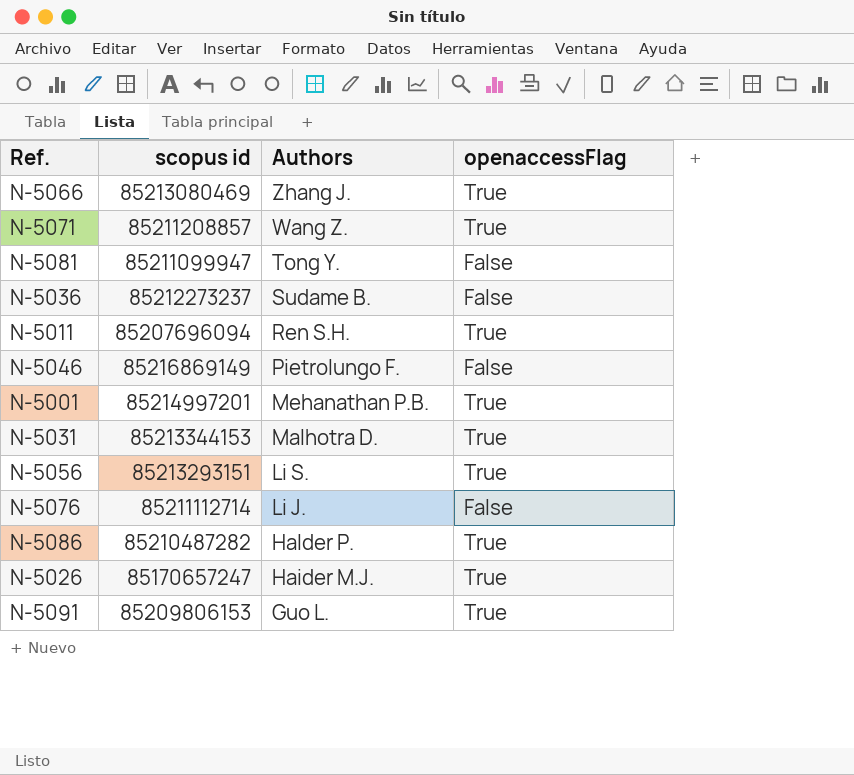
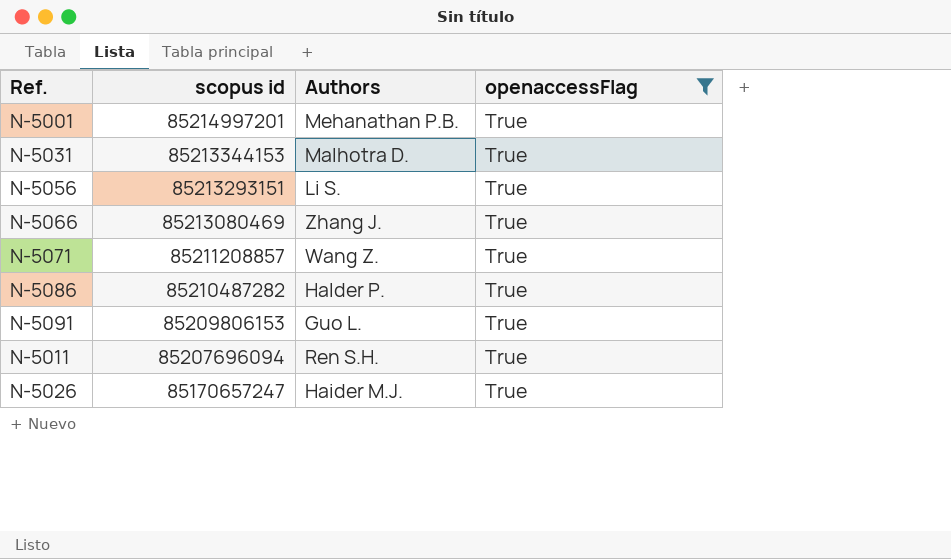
filter: none -> openaccessFlag = True
row order: Authors descending -> scopus id descending

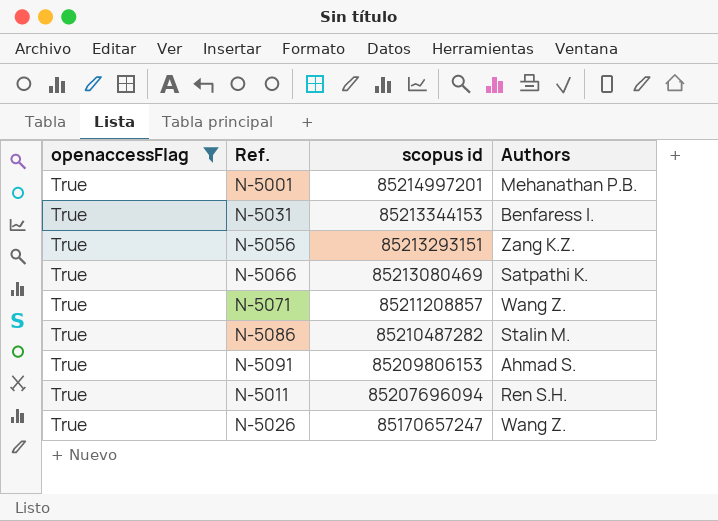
column openaccessFlag | position: 4 -> 1
N-5031 | Authors: Malhotra D. -> Benfaress I.
N-5056 | Authors: Li S. -> Zang K.Z.
N-5066 | Authors: Zhang J. -> Satpathi K.
N-5086 | Authors: Halder P. -> Stalin M.
N-5091 | Authors: Guo L. -> Ahmad S.
N-5026 | Authors: Haider M.J. -> Wang Z.

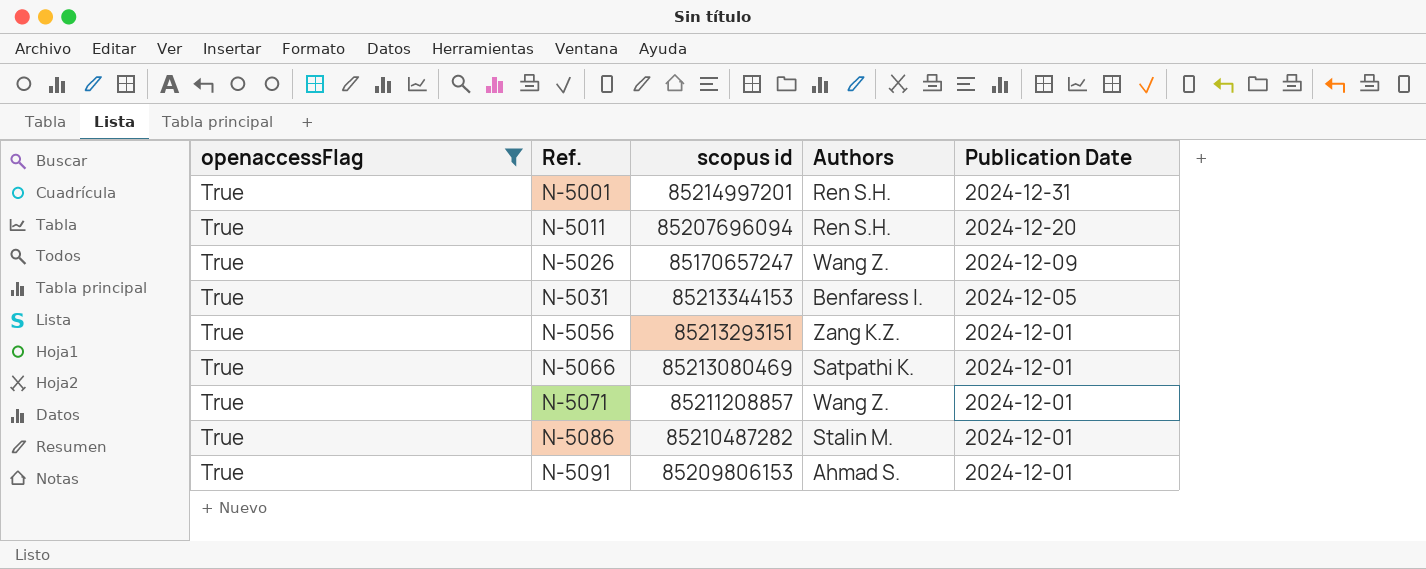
row order: scopus id descending -> Ref. ascending
column Publication Date | position: none -> 5
N-5001 | Authors: Mehanathan P.B. -> Ren S.H.

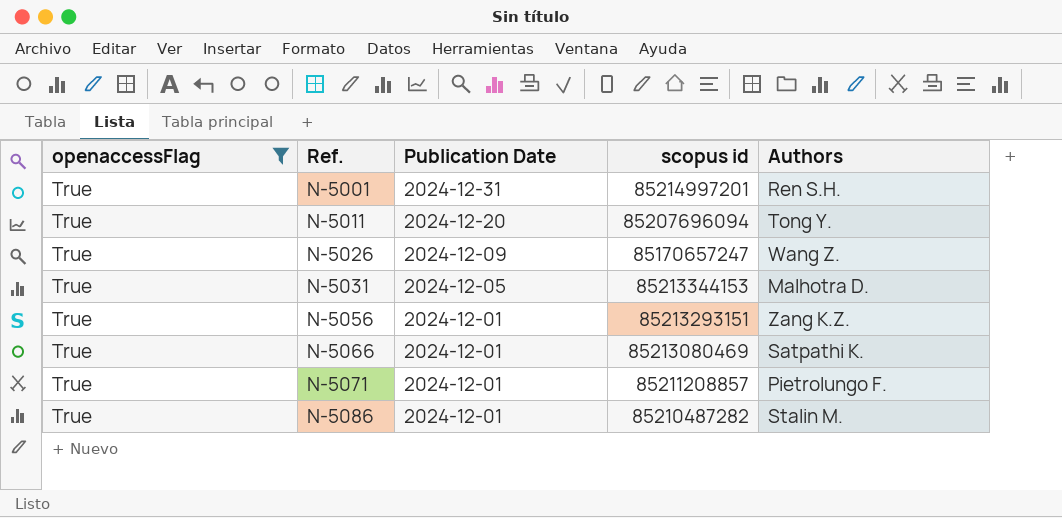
column Publication Date | position: 5 -> 3
row N-5091: True | 85209806153 | Ahmad S. | 2024-12-01 -> none
N-5011 | Authors: Ren S.H. -> Tong Y.
N-5031 | Authors: Benfaress I. -> Malhotra D.
N-5071 | Authors: Wang Z. -> Pietrolungo F.

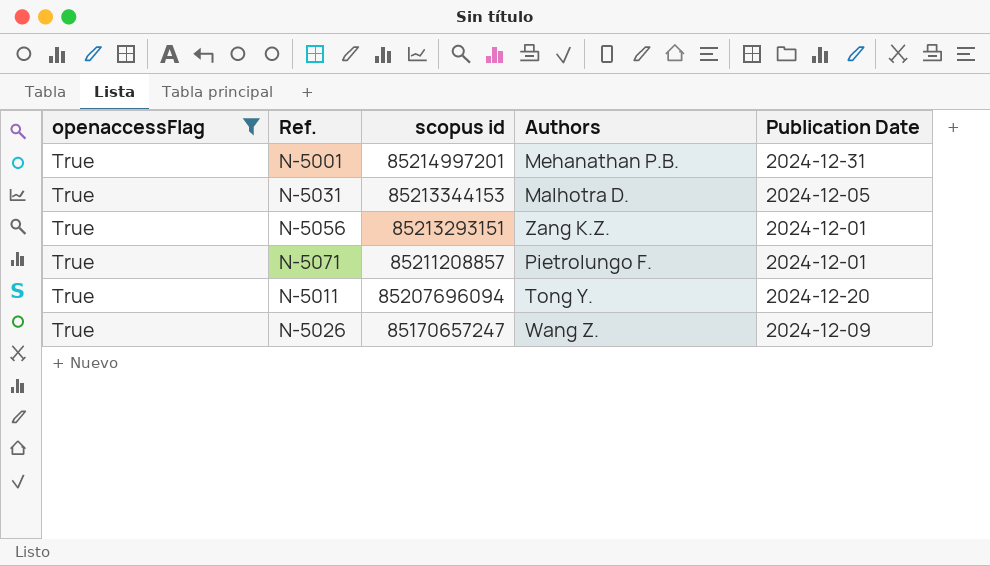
row order: Ref. ascending -> scopus id descending
column Publication Date | position: 3 -> 5
row N-5066: True | 2024-12-01 | 85213080469 | Satpathi K. -> none
row N-5086: True | 2024-12-01 | 85210487282 | Stalin M. -> none
N-5001 | Authors: Ren S.H. -> Mehanathan P.B.

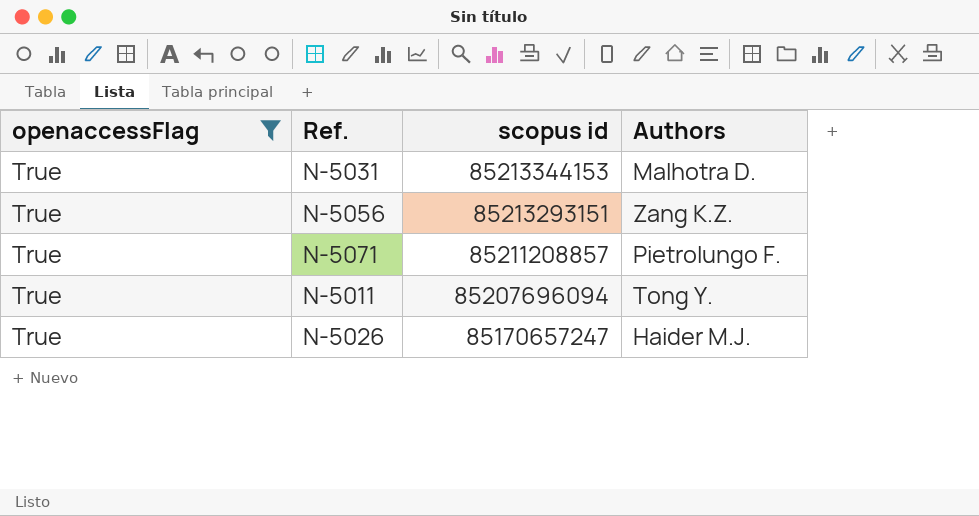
column Publication Date | position: 5 -> none
row N-5001: True | 85214997201 | Mehanathan P.B. | 2024-12-31 -> none
N-5026 | Authors: Wang Z. -> Haider M.J.

